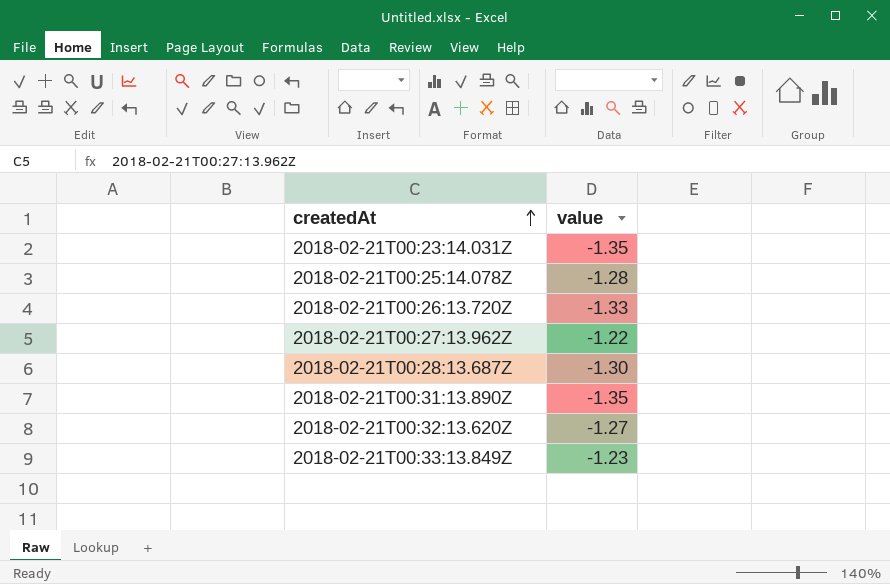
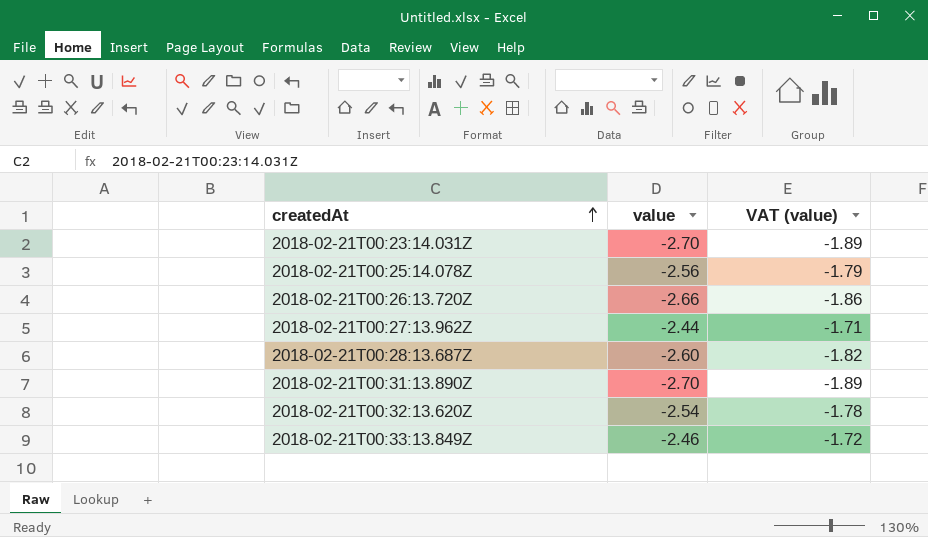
column VAT (value) | formula: none -> [value] * 0.7
2018-02-21T00:23:14.031Z | value: -1.35 -> -2.70
2018-02-21T00:25:14.078Z | value: -1.28 -> -2.56
2018-02-21T00:26:13.720Z | value: -1.33 -> -2.66
2018-02-21T00:27:13.962Z | value: -1.22 -> -2.44
2018-02-21T00:28:13.687Z | value: -1.30 -> -2.60
2018-02-21T00:31:13.890Z | value: -1.35 -> -2.70
2018-02-21T00:32:13.620Z | value: -1.27 -> -2.54
2018-02-21T00:33:13.849Z | value: -1.23 -> -2.46

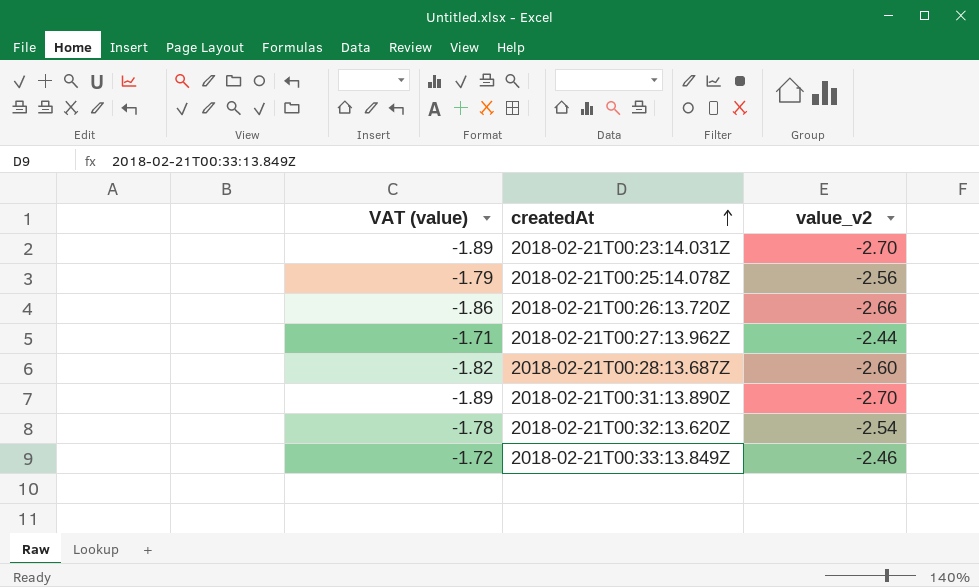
column VAT (value) | position: 3 -> 1
column name: value -> value_v2

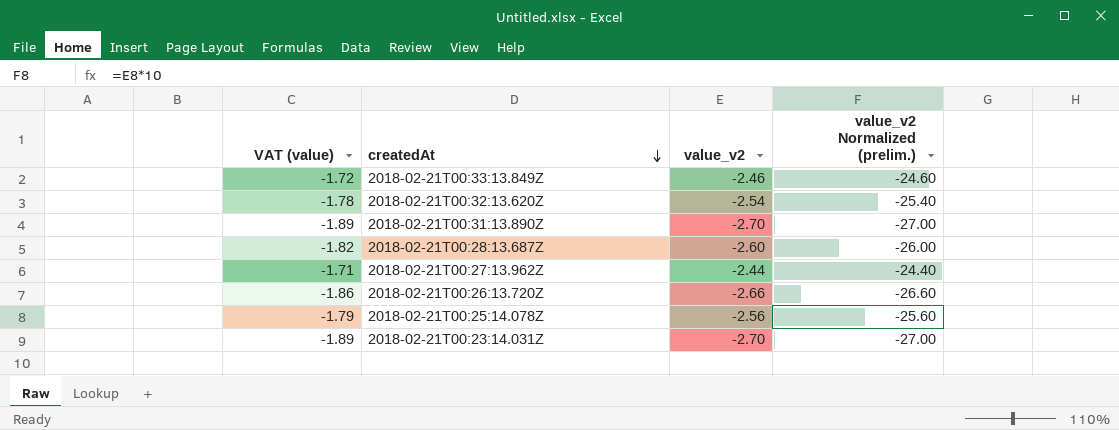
row order: createdAt ascending -> createdAt descending
column value_v2 Normalized (prelim.) | formula: none -> [value_v2] * 10

